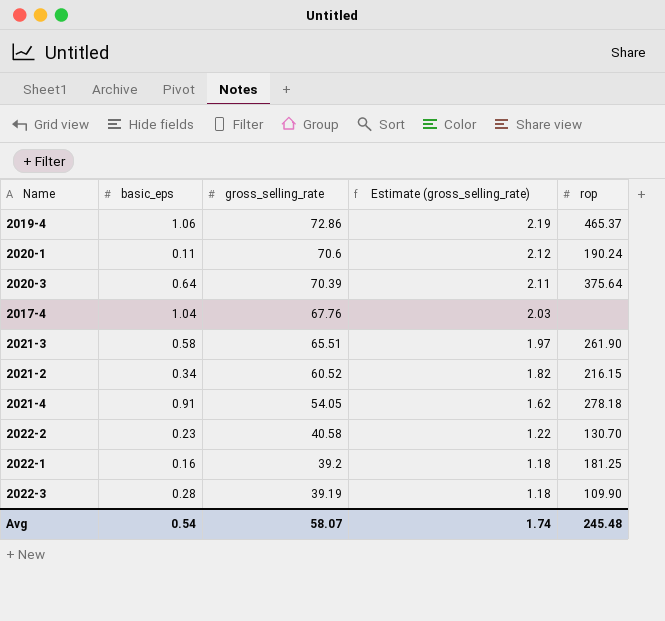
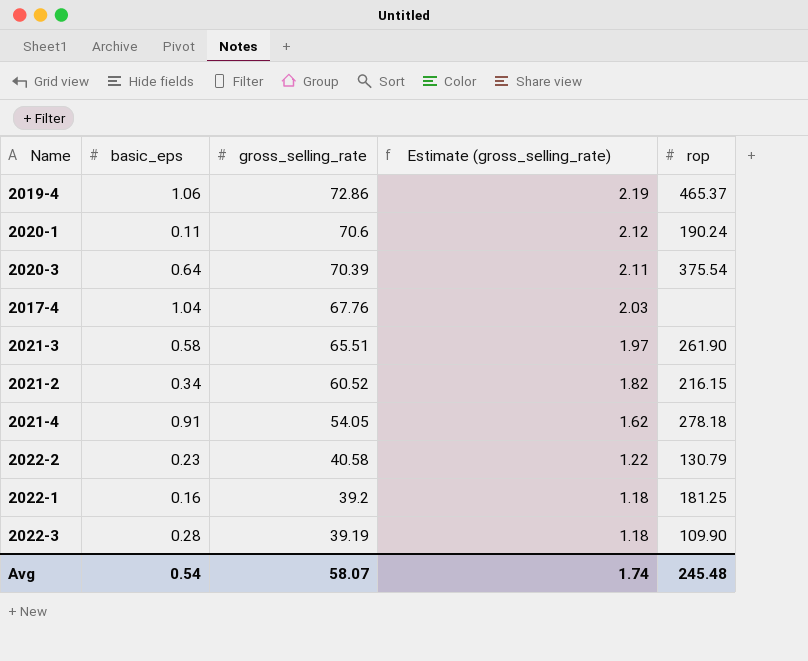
2020-3 | rop: 375.64 -> 375.54
2022-2 | rop: 130.70 -> 130.79

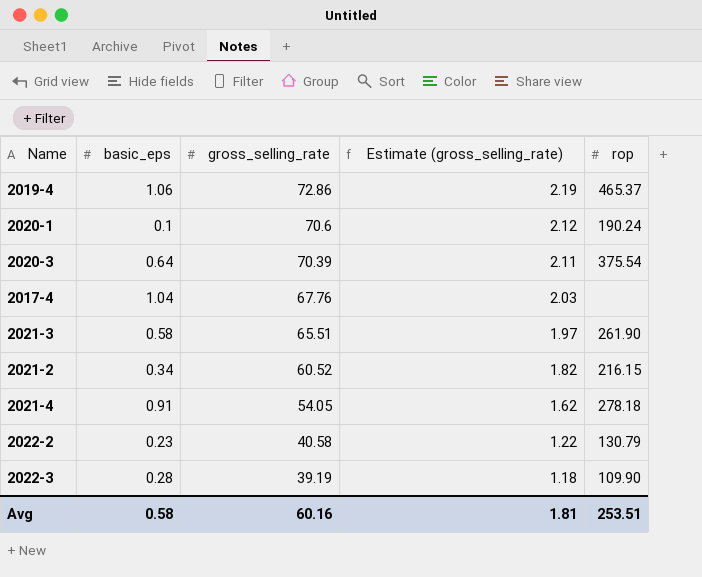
row 2022-1: 0.16 | 39.2 | 1.18 | 181.25 -> none
2020-1 | basic_eps: 0.11 -> 0.1
Avg | basic_eps: 0.54 -> 0.58
Avg | gross_selling_rate: 58.07 -> 60.16
Avg | Estimate (gross_selling_rate): 1.74 -> 1.81
Avg | rop: 245.48 -> 253.51

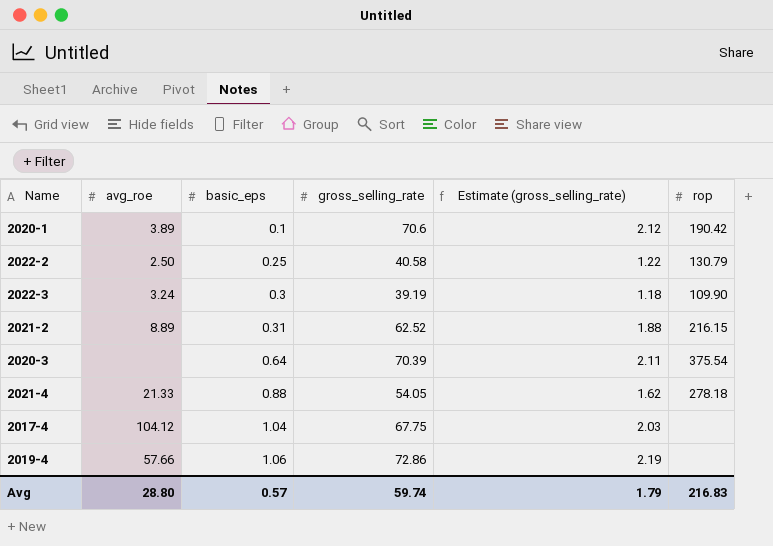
row order: gross_selling_rate descending -> basic_eps ascending
column avg_roe | position: none -> 2
row 2021-3: 0.58 | 65.51 | 1.97 | 261.90 -> none
2020-1 | rop: 190.24 -> 190.42
2022-2 | basic_eps: 0.23 -> 0.25
2022-3 | basic_eps: 0.28 -> 0.3
2021-2 | basic_eps: 0.34 -> 0.31
2021-2 | gross_selling_rate: 60.52 -> 62.52
2021-2 | Estimate (gross_selling_rate): 1.82 -> 1.88
2021-4 | basic_eps: 0.91 -> 0.88
2017-4 | gross_selling_rate: 67.76 -> 67.75
2019-4 | rop: 465.37 -> none
Avg | basic_eps: 0.58 -> 0.57
Avg | gross_selling_rate: 60.16 -> 59.74
Avg | Estimate (gross_selling_rate): 1.81 -> 1.79
Avg | rop: 253.51 -> 216.83

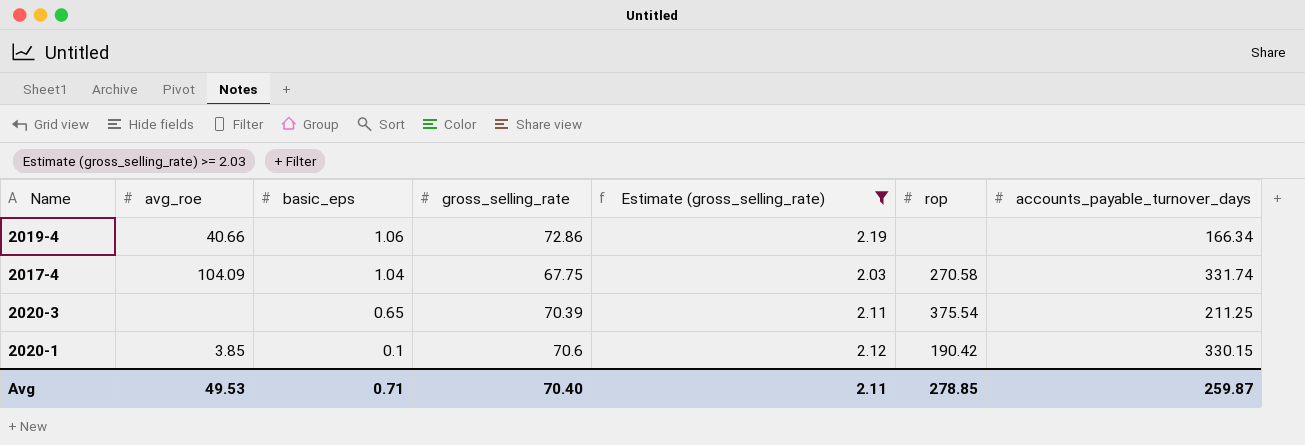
filter: none -> Estimate (gross_selling_rate) >= 2.03
row order: basic_eps ascending -> basic_eps descending
column accounts_payable_turnover_days | position: none -> 7
2019-4 | avg_roe: 57.66 -> 40.66
2017-4 | avg_roe: 104.12 -> 104.09
2017-4 | rop: none -> 270.58
2020-3 | basic_eps: 0.64 -> 0.65
2020-1 | avg_roe: 3.89 -> 3.85
Avg | avg_roe: 28.80 -> 49.53
Avg | basic_eps: 0.57 -> 0.71
Avg | gross_selling_rate: 59.74 -> 70.40
Avg | Estimate (gross_selling_rate): 1.79 -> 2.11
Avg | rop: 216.83 -> 278.85

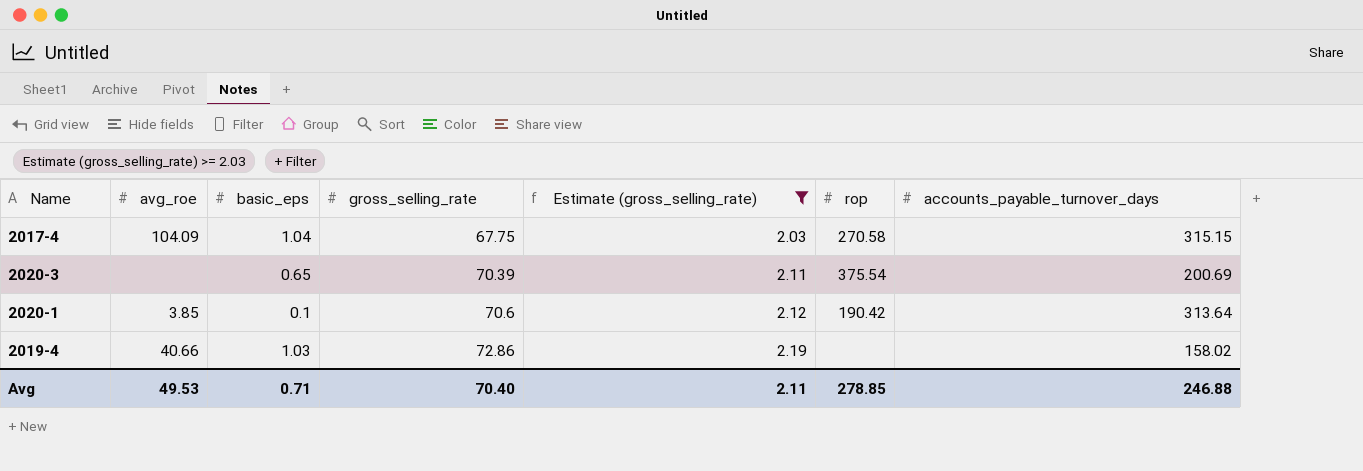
row order: basic_eps descending -> gross_selling_rate ascending
2017-4 | accounts_payable_turnover_days: 331.74 -> 315.15
2020-3 | accounts_payable_turnover_days: 211.25 -> 200.69
2020-1 | accounts_payable_turnover_days: 330.15 -> 313.64
2019-4 | basic_eps: 1.06 -> 1.03
2019-4 | accounts_payable_turnover_days: 166.34 -> 158.02
Avg | accounts_payable_turnover_days: 259.87 -> 246.88

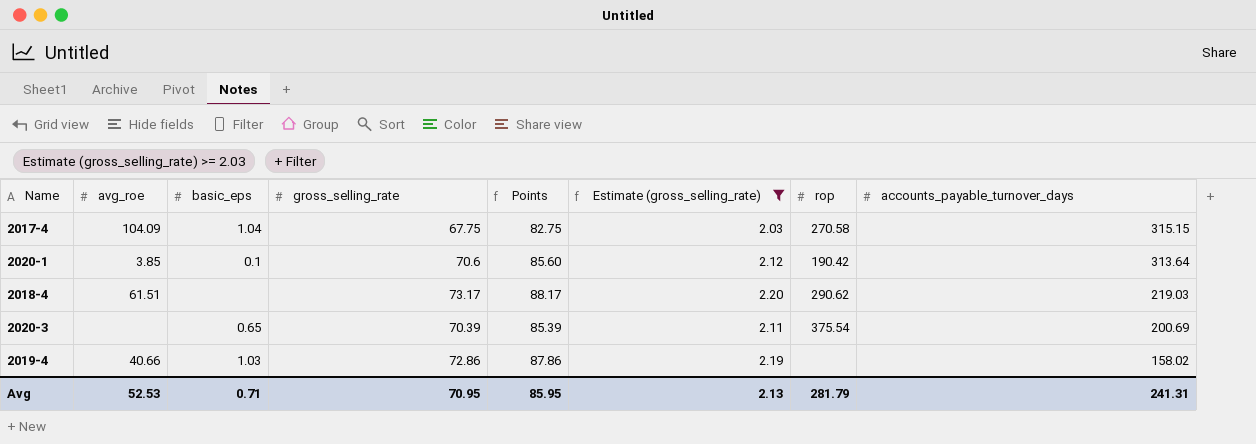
row order: gross_selling_rate ascending -> accounts_payable_turnover_days descending
column Points | formula: none -> [gross_selling_rate] + 15
row 2018-4: none -> 61.51 | none | 73.17 | 88.17 | 2.20 | 290.62 | 219.03
Avg | avg_roe: 49.53 -> 52.53
Avg | gross_selling_rate: 70.40 -> 70.95
Avg | Estimate (gross_selling_rate): 2.11 -> 2.13
Avg | rop: 278.85 -> 281.79
Avg | accounts_payable_turnover_days: 246.88 -> 241.31

